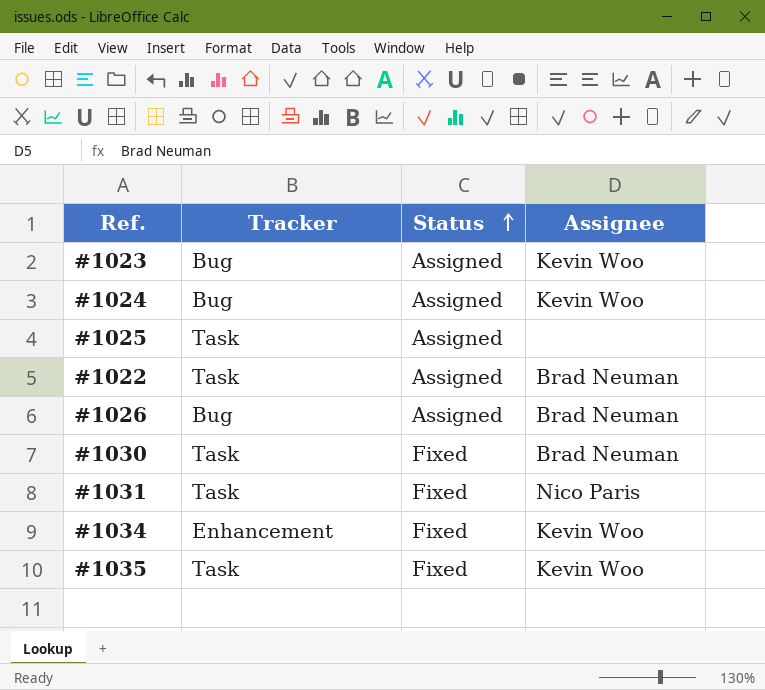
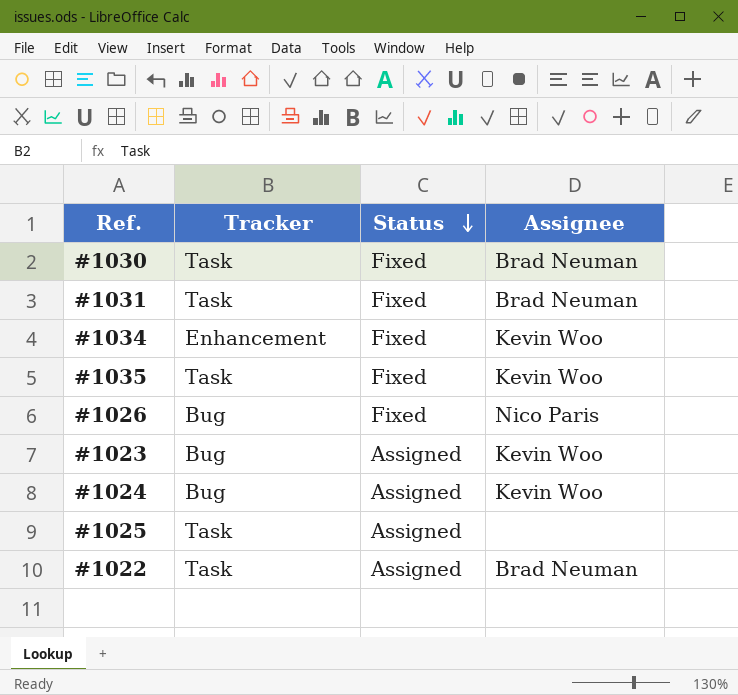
row order: Status ascending -> Status descending
#1031 | Assignee: Nico Paris -> Brad Neuman
#1026 | Status: Assigned -> Fixed
#1026 | Assignee: Brad Neuman -> Nico Paris

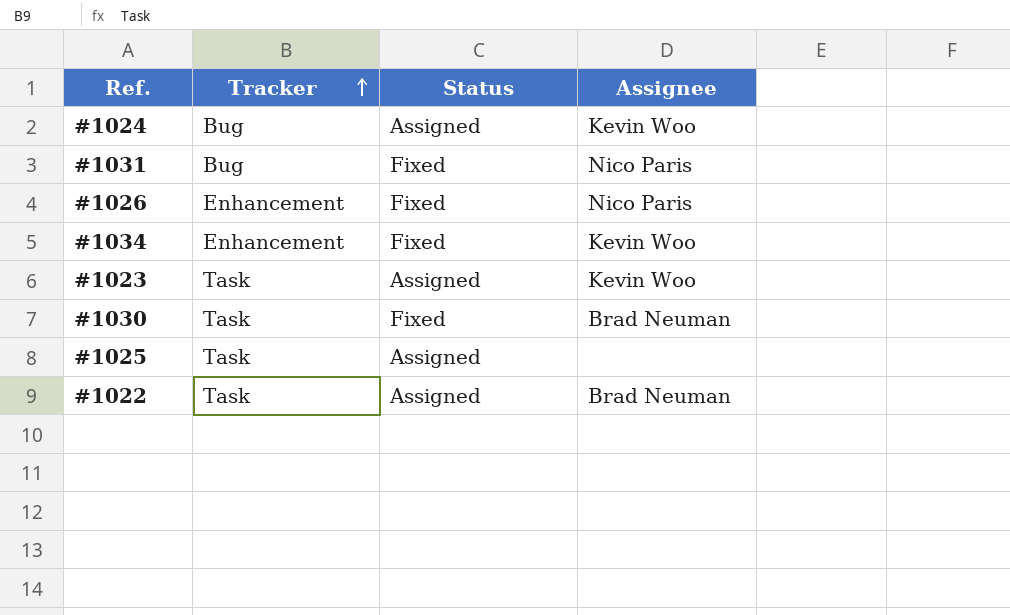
row order: Status descending -> Tracker ascending
row #1035: Task | Fixed | Kevin Woo -> none
#1031 | Tracker: Task -> Bug
#1031 | Assignee: Brad Neuman -> Nico Paris
#1026 | Tracker: Bug -> Enhancement
#1023 | Tracker: Bug -> Task

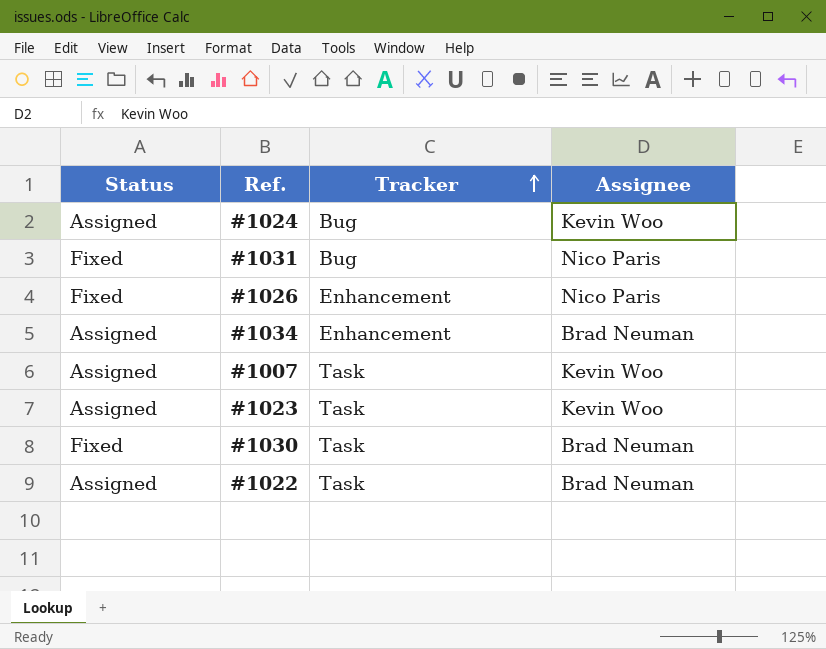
column Status | position: 3 -> 1
row #1025: Task | Assigned | none -> none
#1034 | Status: Fixed -> Assigned
#1034 | Assignee: Kevin Woo -> Brad Neuman
row #1007: none -> Assigned | Task | Kevin Woo

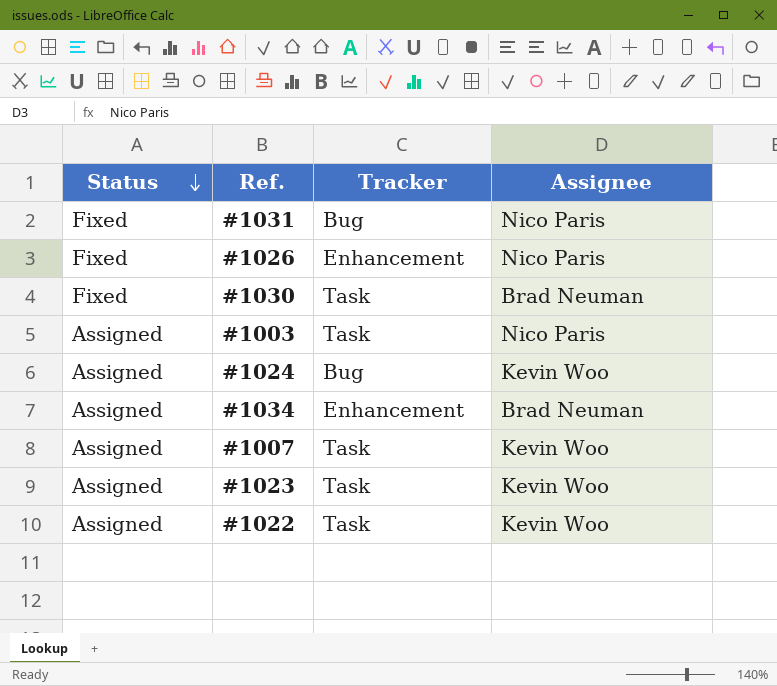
row order: Tracker ascending -> Status descending
row #1003: none -> Assigned | Task | Nico Paris
#1022 | Assignee: Brad Neuman -> Kevin Woo

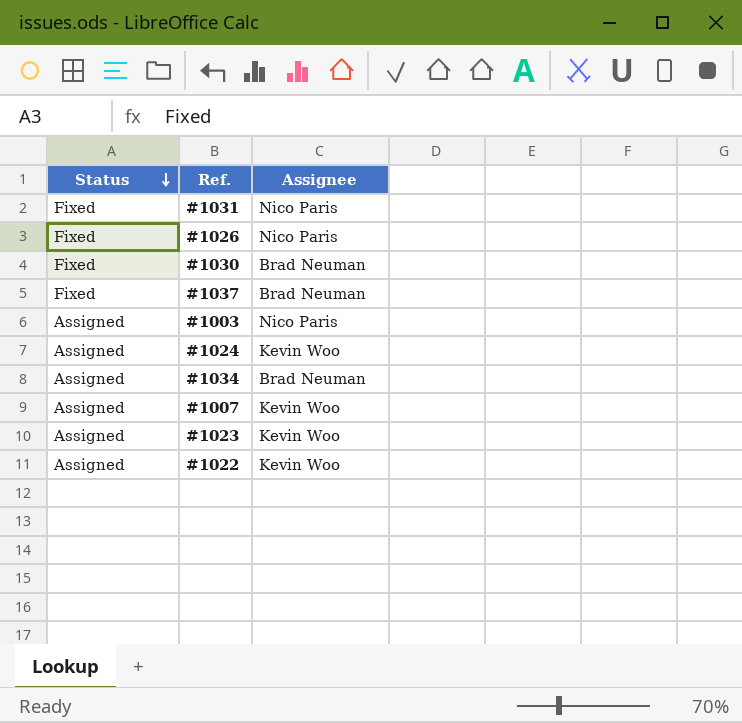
column Tracker | position: 3 -> none
row #1037: none -> Fixed | Brad Neuman

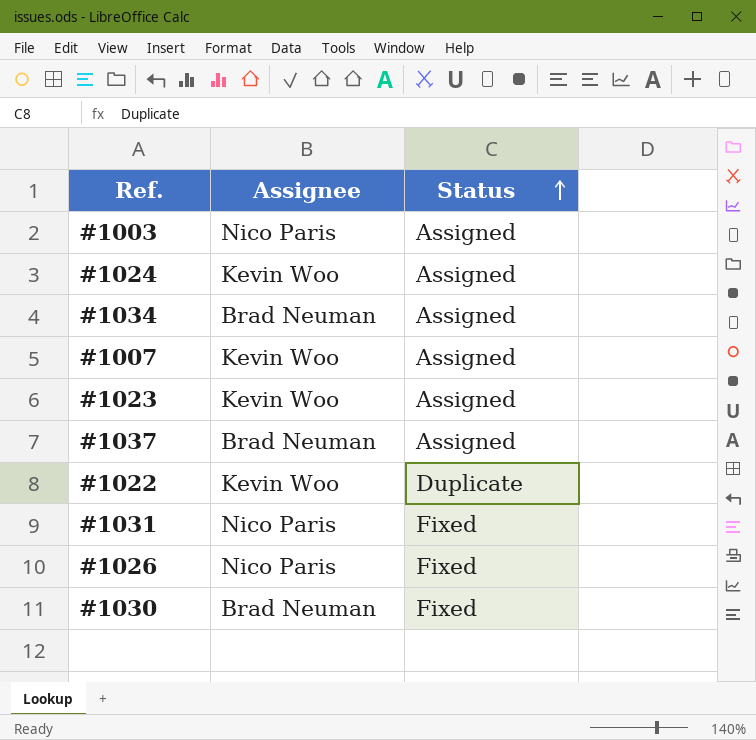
row order: Status descending -> Status ascending
column Status | position: 1 -> 3
#1037 | Status: Fixed -> Assigned
#1022 | Status: Assigned -> Duplicate

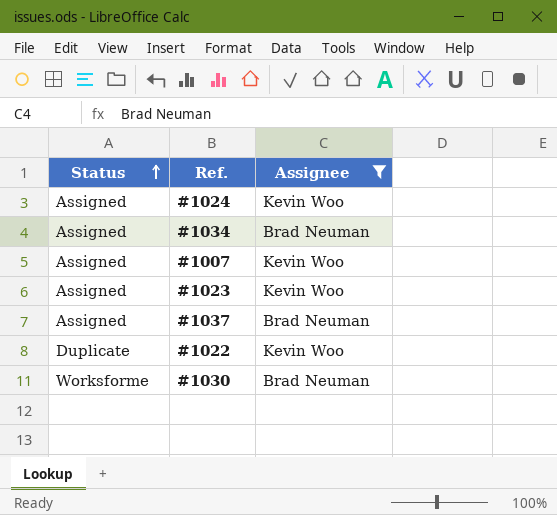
filter: none -> Assignee != Nico Paris
column Status | position: 3 -> 1
#1030 | Status: Fixed -> Worksforme

